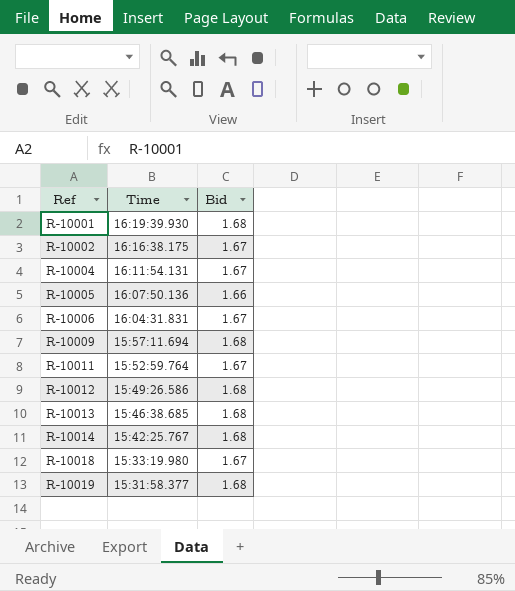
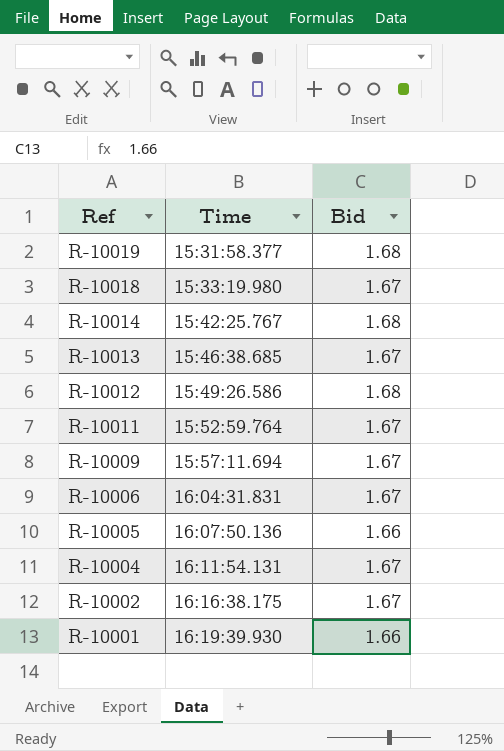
row order: Ref ascending -> Ref descending
R-10013 | Bid: 1.68 -> 1.67
R-10009 | Bid: 1.68 -> 1.67
R-10001 | Bid: 1.68 -> 1.66

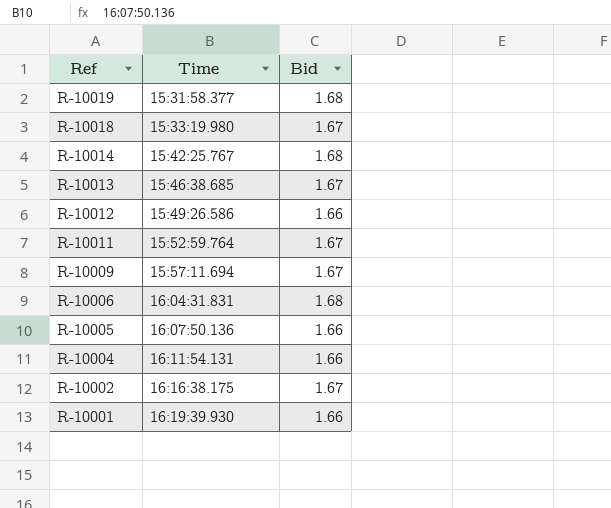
R-10012 | Bid: 1.68 -> 1.66
R-10006 | Bid: 1.67 -> 1.68
R-10004 | Bid: 1.67 -> 1.66

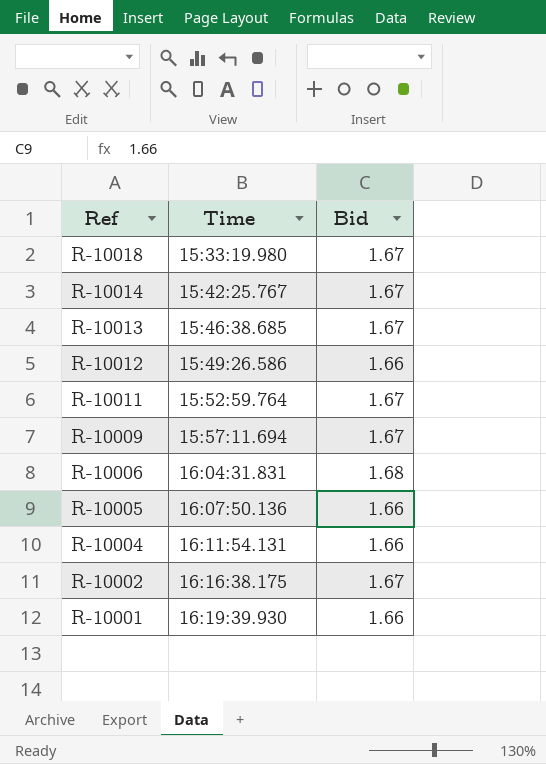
row R-10019: 15:31:58.377 | 1.68 -> none
R-10014 | Bid: 1.68 -> 1.67

